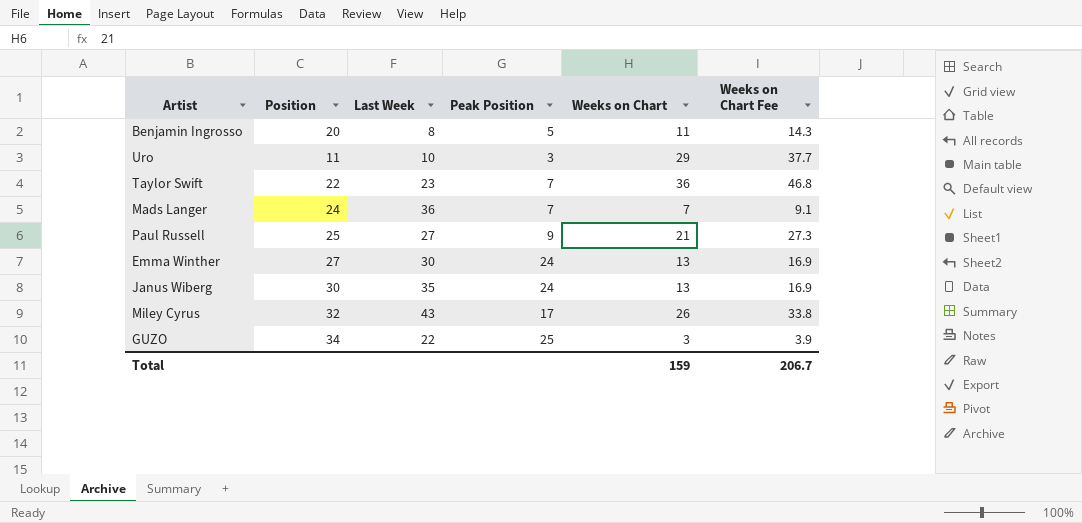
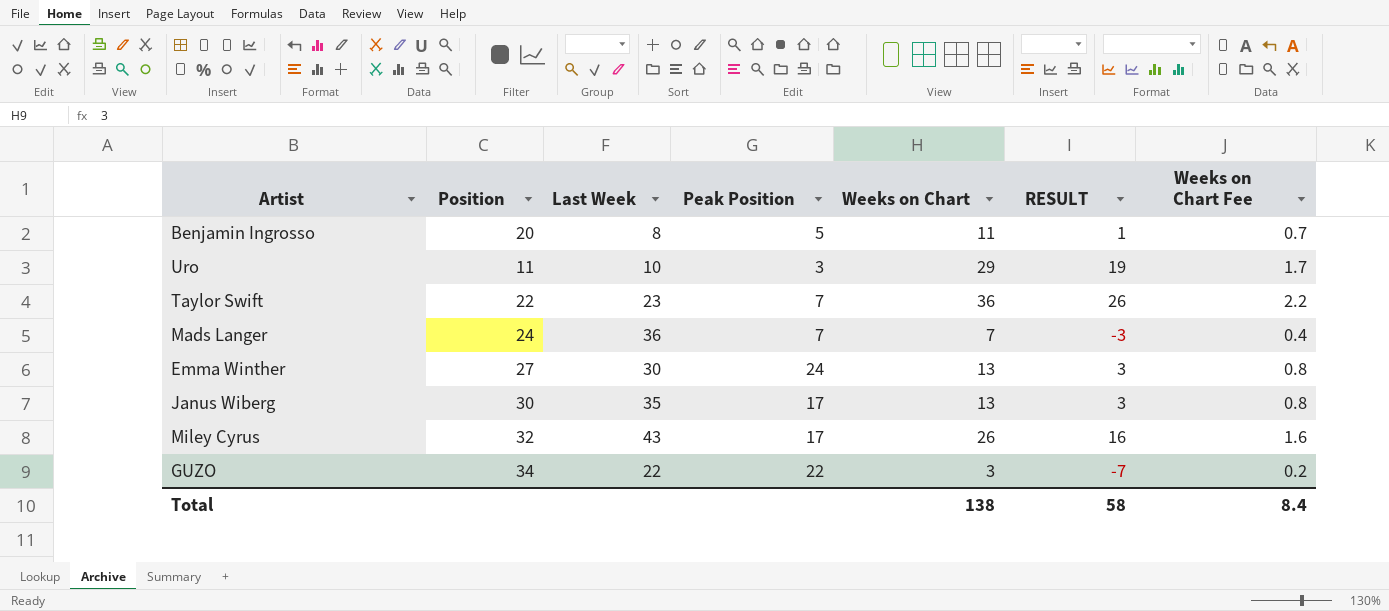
column RESULT | formula: none -> [Weeks on Chart] - 10
column Weeks on Chart Fee | formula: [Weeks on Chart] * 1.3 -> [Weeks on Chart] * 0.06
row Paul Russell: 25 | 27 | 9 | 21 | 27.3 -> none
Janus Wiberg | Peak Position: 24 -> 17
GUZO | Peak Position: 25 -> 22
Total | Weeks on Chart: 159 -> 138
Total | Weeks on Chart Fee: 206.7 -> 8.4

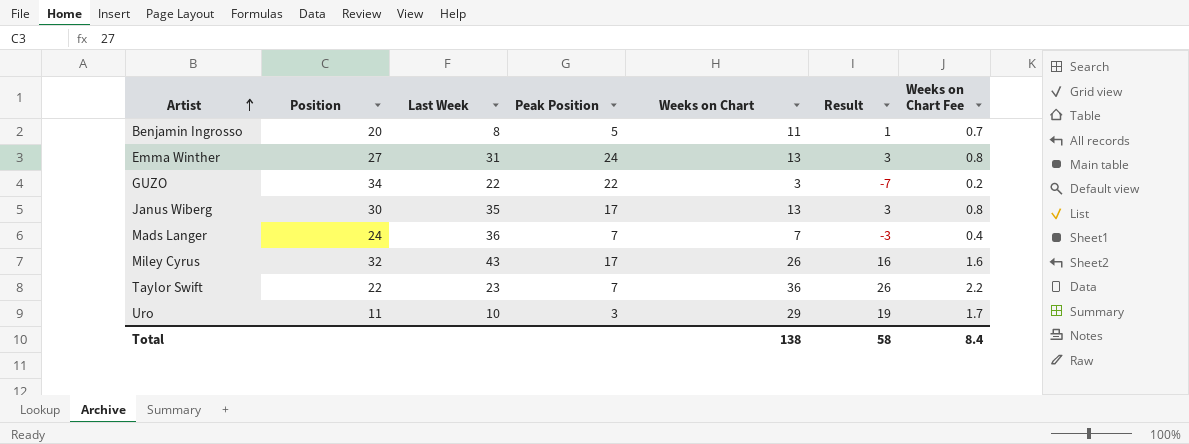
row order: none -> Artist ascending
column name: RESULT -> Result
Emma Winther | Last Week: 30 -> 31

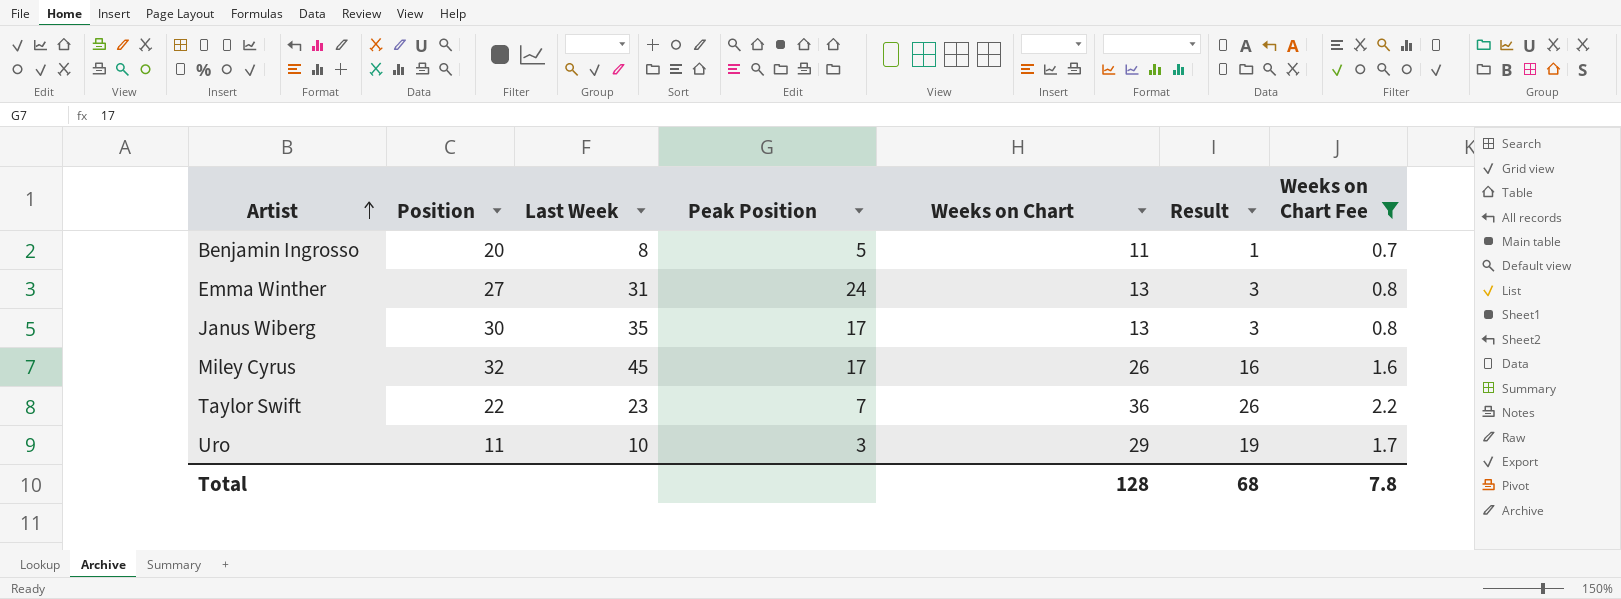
filter: none -> Weeks on Chart Fee >= 0.7
Miley Cyrus | Last Week: 43 -> 45
Total | Weeks on Chart: 138 -> 128
Total | Result: 58 -> 68
Total | Weeks on Chart Fee: 8.4 -> 7.8

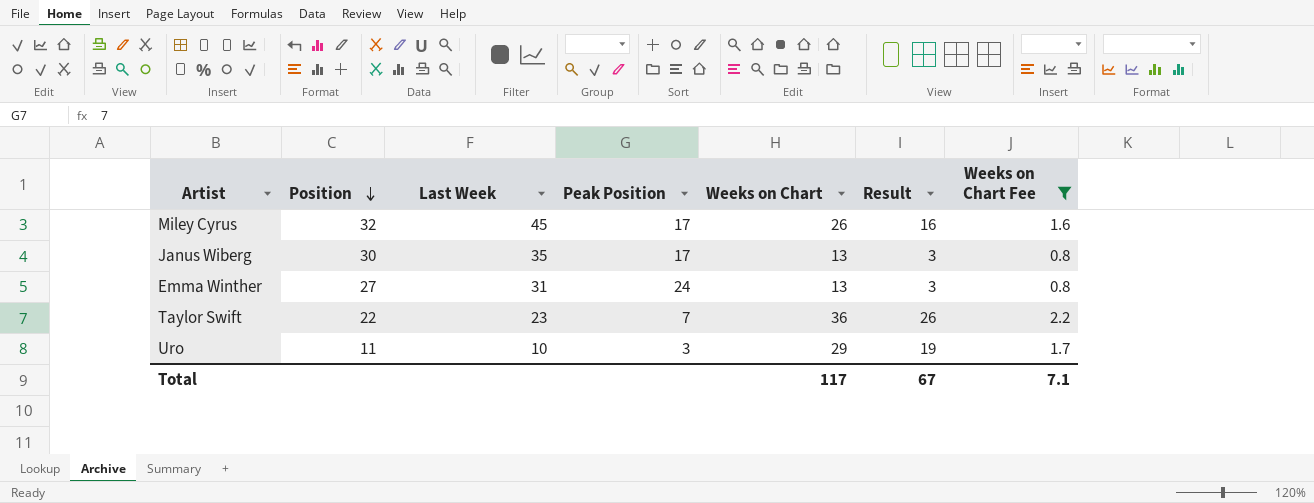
row order: Artist ascending -> Position descending
row Benjamin Ingrosso: 20 | 8 | 5 | 11 | 1 | 0.7 -> none
Total | Weeks on Chart: 128 -> 117
Total | Result: 68 -> 67
Total | Weeks on Chart Fee: 7.8 -> 7.1

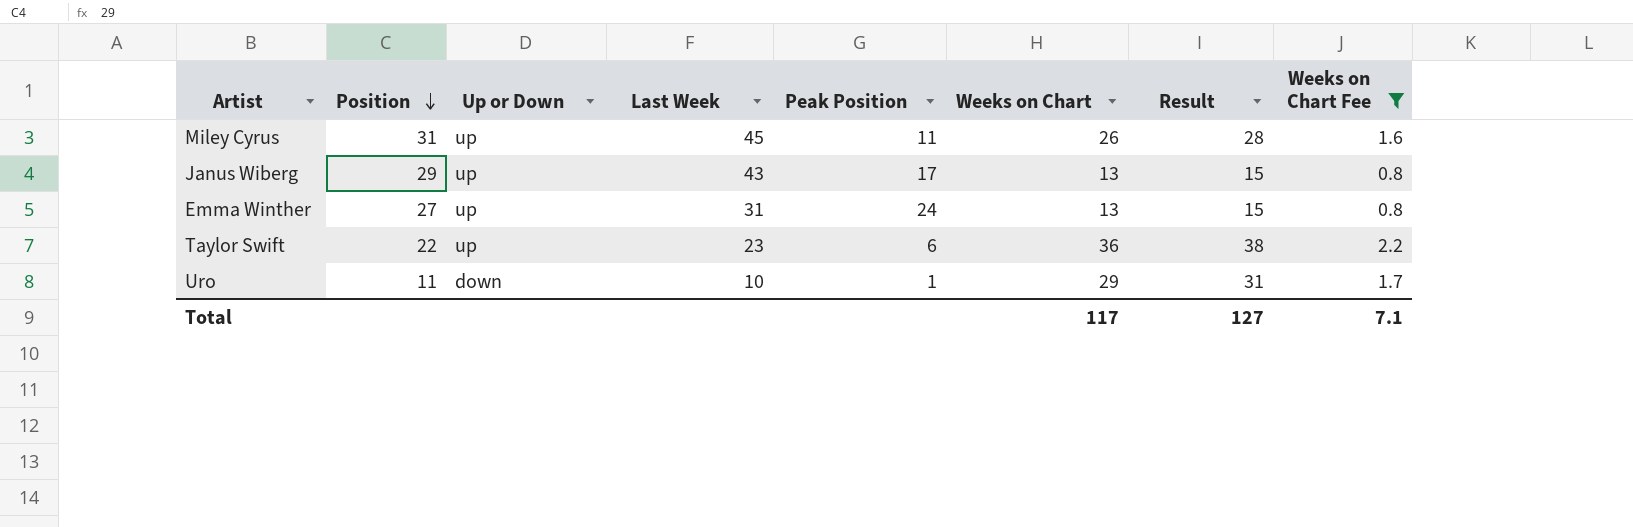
column Up or Down | position: none -> 3
column Result | formula: [Weeks on Chart] - 10 -> [Weeks on Chart] + 2
Miley Cyrus | Position: 32 -> 31
Miley Cyrus | Peak Position: 17 -> 11
Janus Wiberg | Position: 30 -> 29
Janus Wiberg | Last Week: 35 -> 43
Taylor Swift | Peak Position: 7 -> 6
Uro | Peak Position: 3 -> 1
Total | Result: 67 -> 127

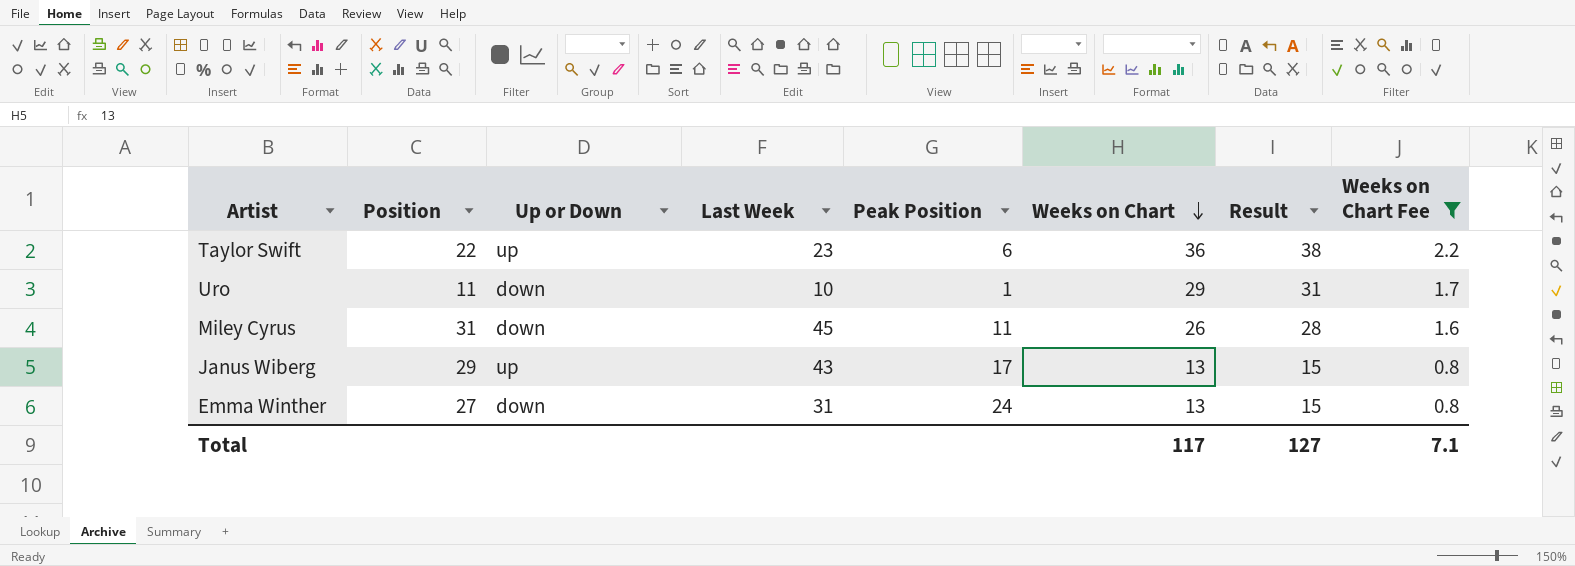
row order: Position descending -> Weeks on Chart descending
Miley Cyrus | Up or Down: up -> down
Emma Winther | Up or Down: up -> down

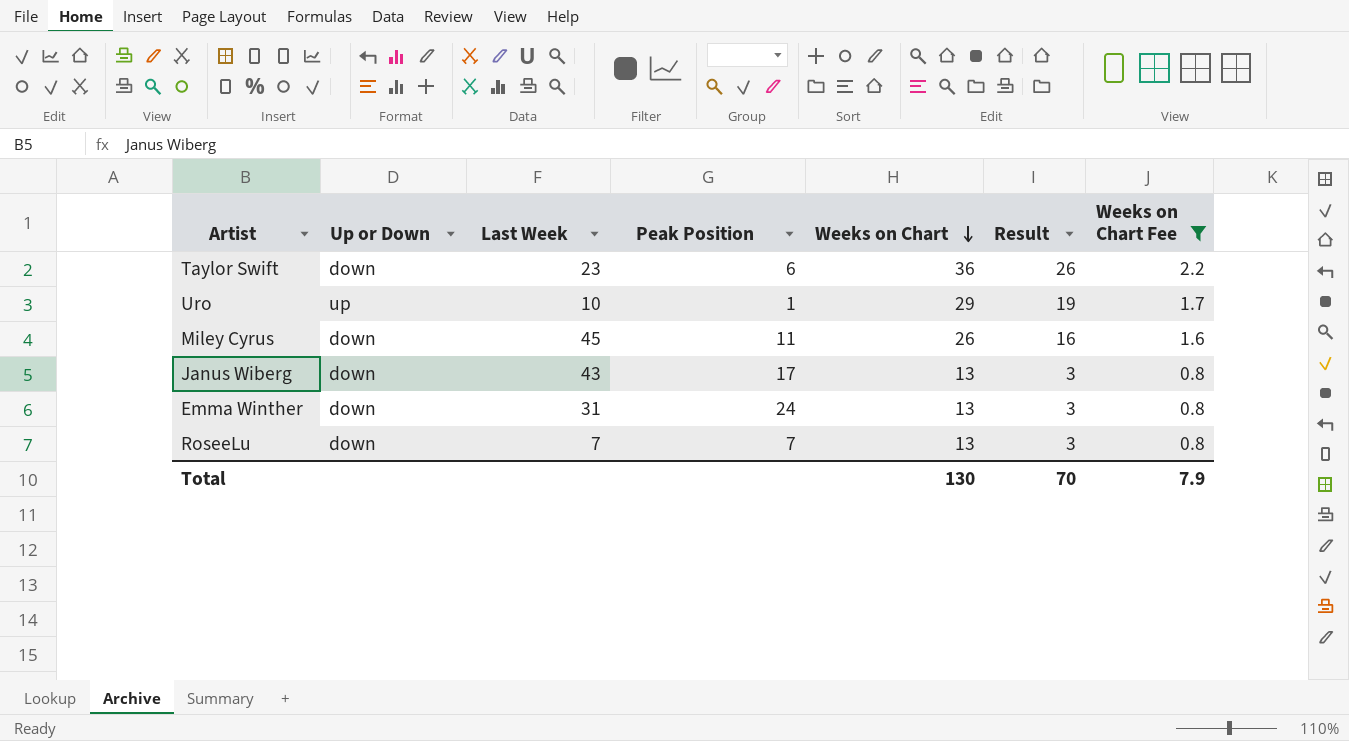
column Position | position: 2 -> none
column Result | formula: [Weeks on Chart] + 2 -> [Weeks on Chart] - 10
Taylor Swift | Up or Down: up -> down
Uro | Up or Down: down -> up
Janus Wiberg | Up or Down: up -> down
row RoseeLu: none -> down | 7 | 7 | 13 | 3 | 0.8
Total | Weeks on Chart: 117 -> 130
Total | Result: 127 -> 70
Total | Weeks on Chart Fee: 7.1 -> 7.9

